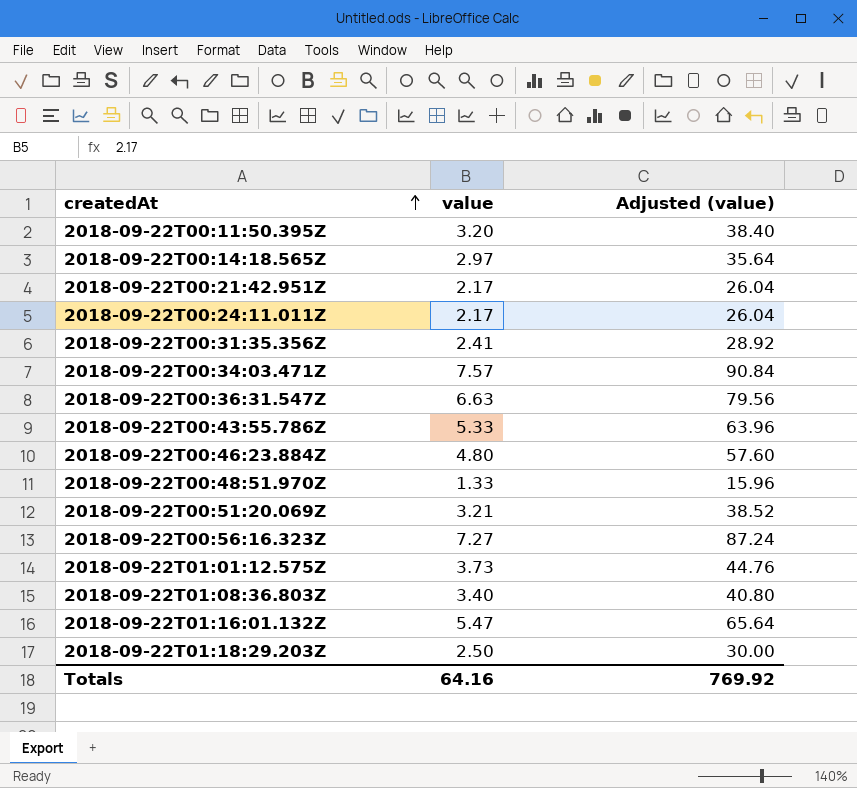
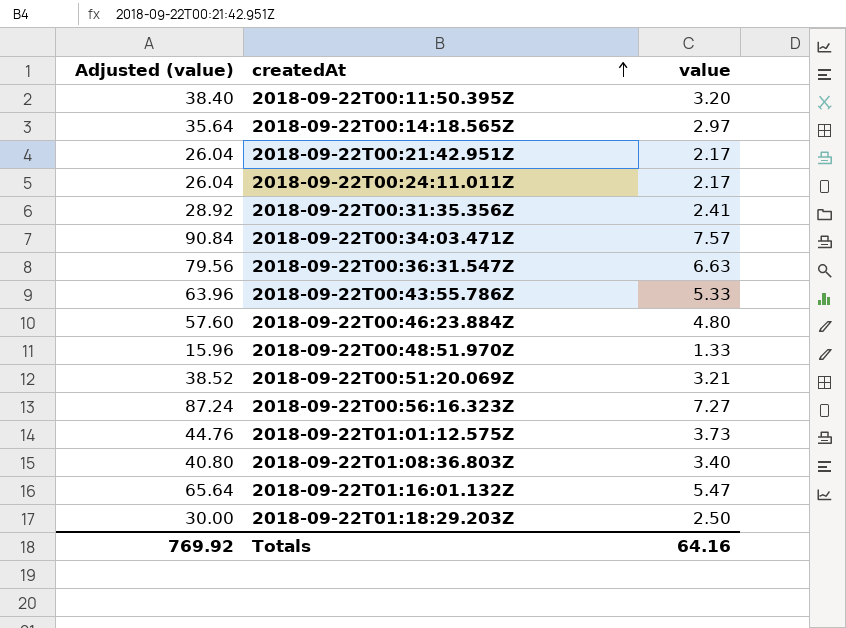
column Adjusted (value) | position: 3 -> 1

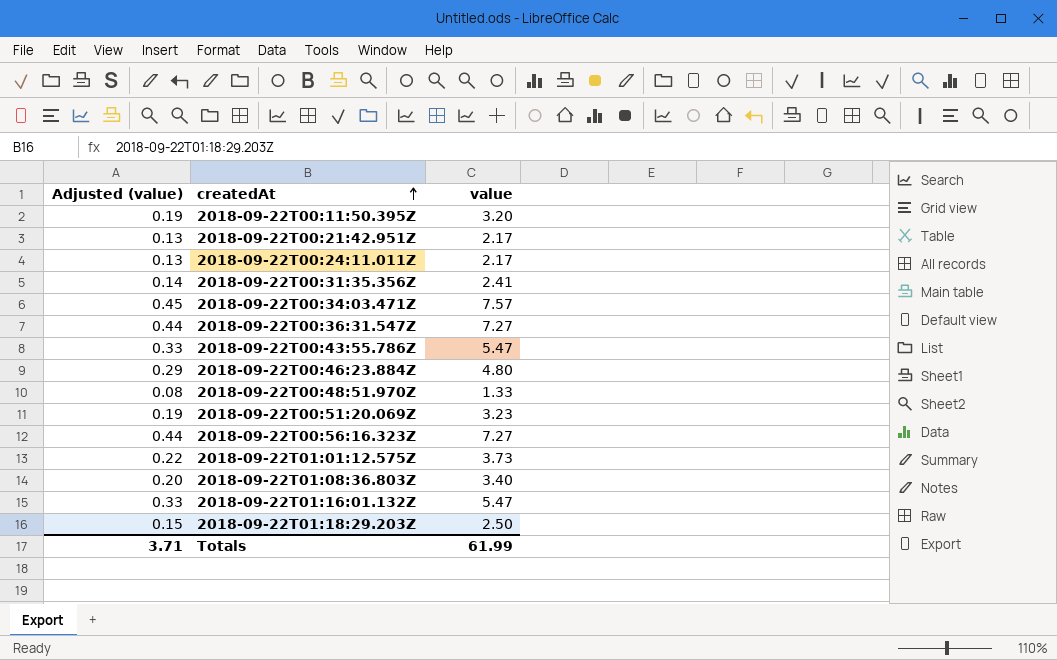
column Adjusted (value) | formula: [value] * 12 -> [value] * 0.06
row 2018-09-22T00:14:18.565Z: 35.64 | 2.97 -> none
2018-09-22T00:36:31.547Z | value: 6.63 -> 7.27
2018-09-22T00:43:55.786Z | value: 5.33 -> 5.47
2018-09-22T00:51:20.069Z | value: 3.21 -> 3.23
Totals | Adjusted (value): 769.92 -> 3.71
Totals | value: 64.16 -> 61.99

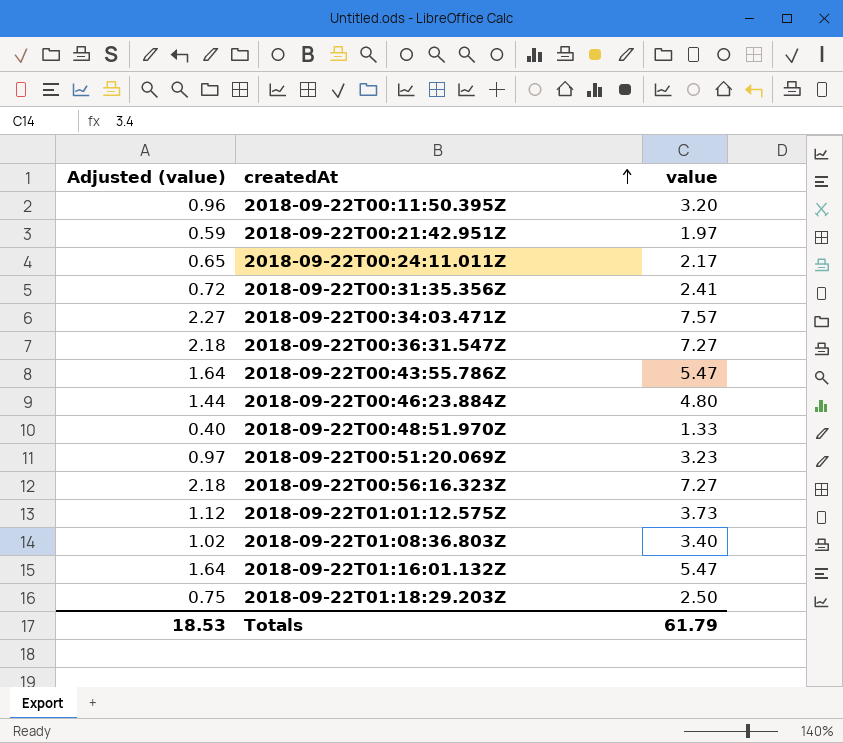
column Adjusted (value) | formula: [value] * 0.06 -> [value] * 0.3
2018-09-22T00:21:42.951Z | value: 2.17 -> 1.97
Totals | Adjusted (value): 3.71 -> 18.53
Totals | value: 61.99 -> 61.79

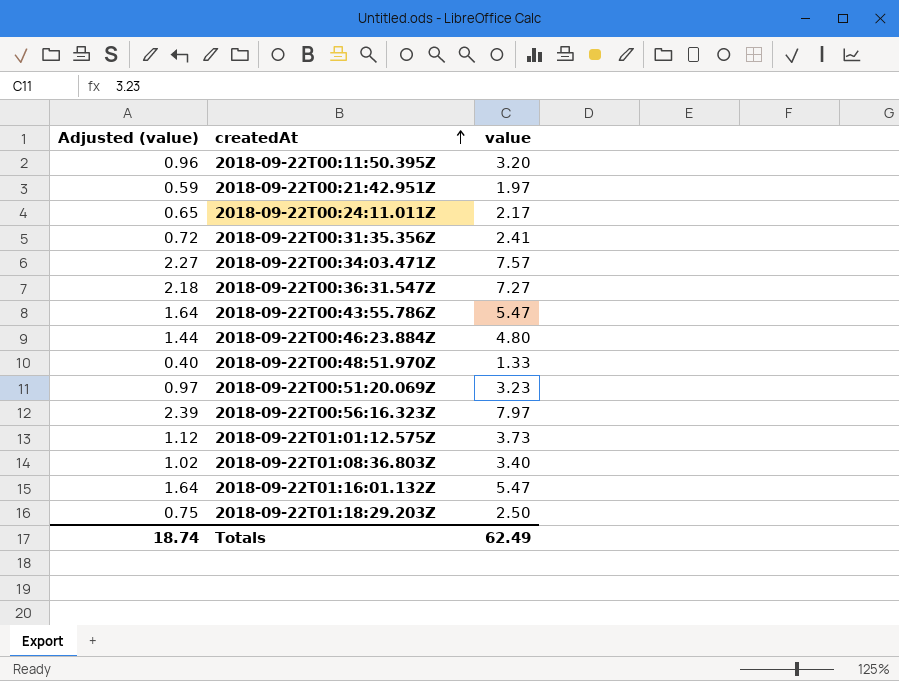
2018-09-22T00:56:16.323Z | Adjusted (value): 2.18 -> 2.39
2018-09-22T00:56:16.323Z | value: 7.27 -> 7.97
Totals | Adjusted (value): 18.53 -> 18.74
Totals | value: 61.79 -> 62.49

